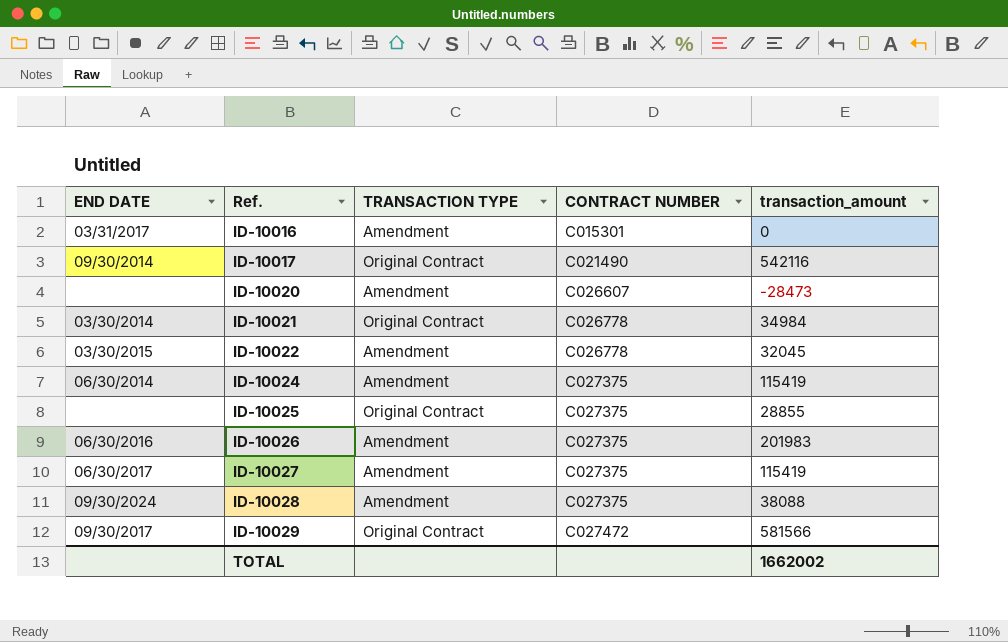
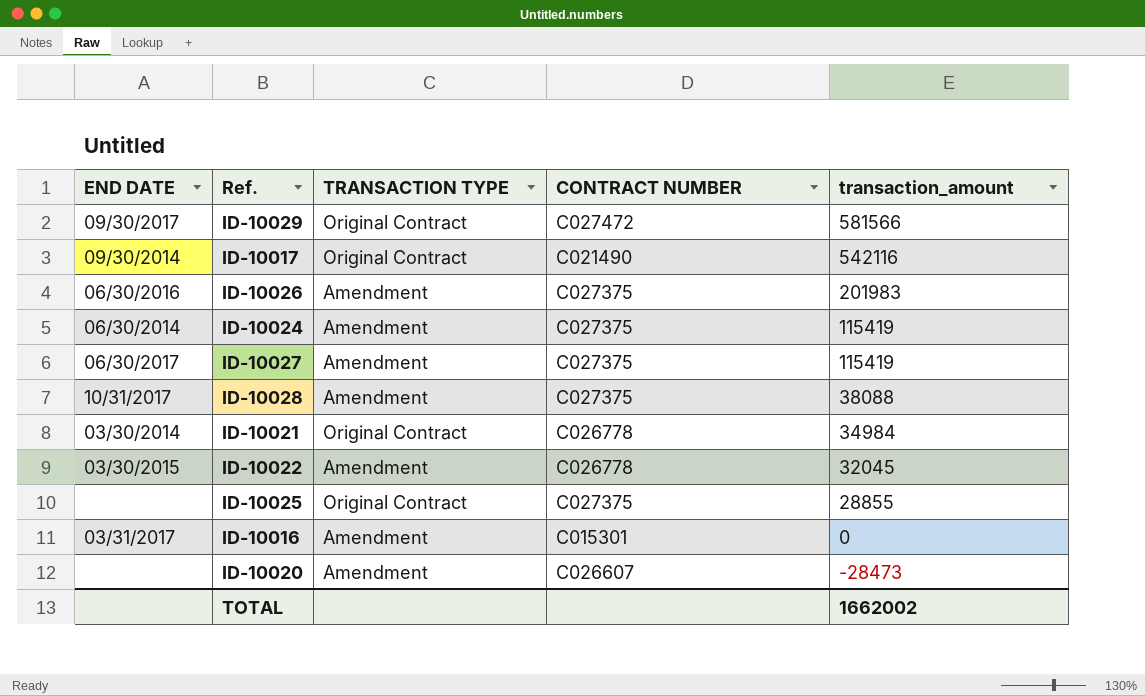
row order: Ref. ascending -> transaction_amount descending
ID-10028 | END DATE: 09/30/2024 -> 10/31/2017

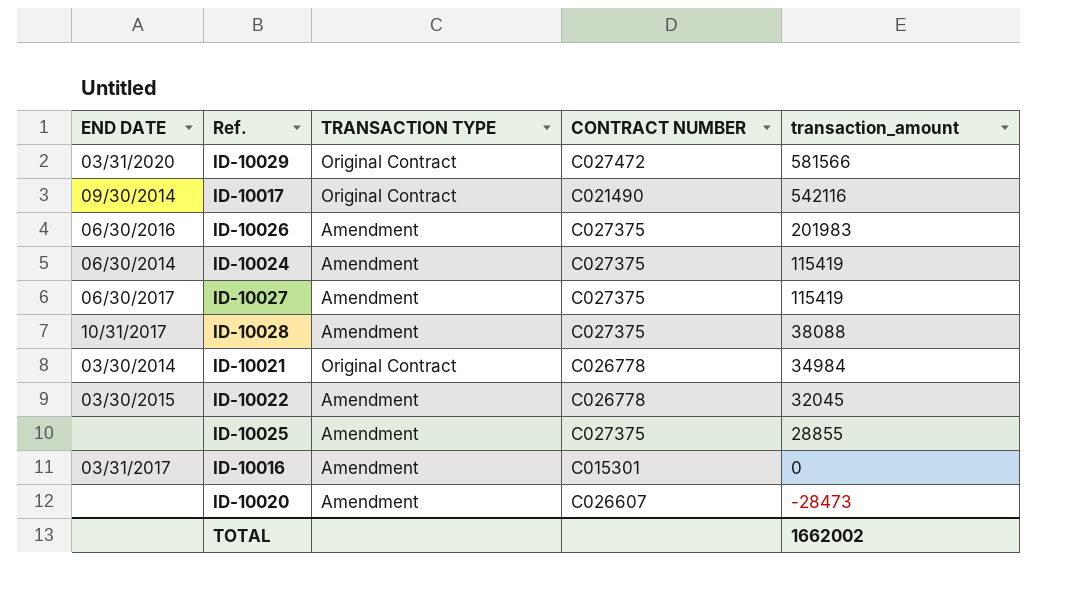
ID-10029 | END DATE: 09/30/2017 -> 03/31/2020
ID-10025 | TRANSACTION TYPE: Original Contract -> Amendment

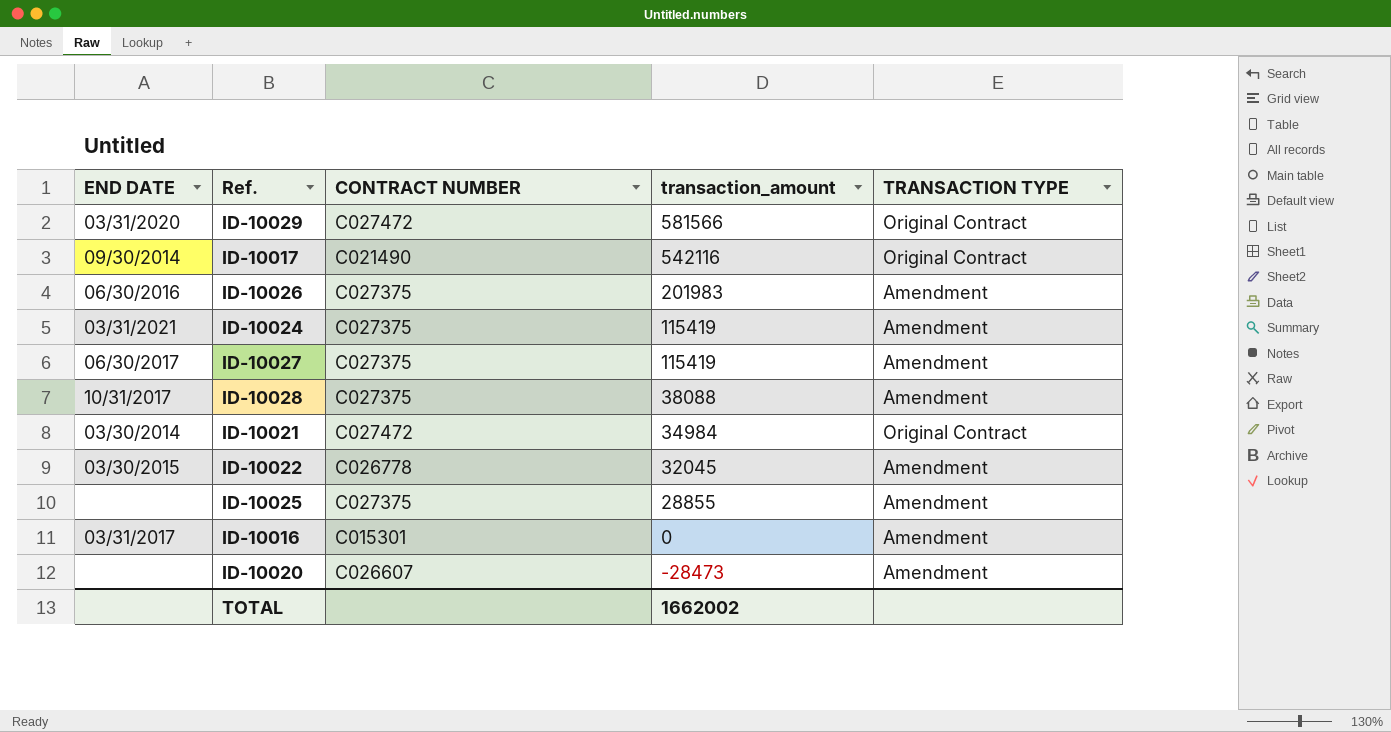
column TRANSACTION TYPE | position: 3 -> 5
ID-10024 | END DATE: 06/30/2014 -> 03/31/2021
ID-10021 | CONTRACT NUMBER: C026778 -> C027472

